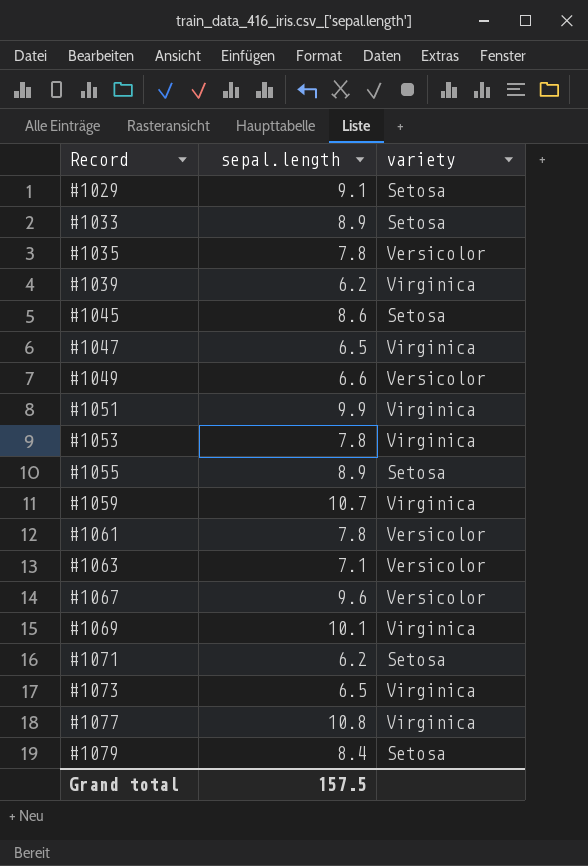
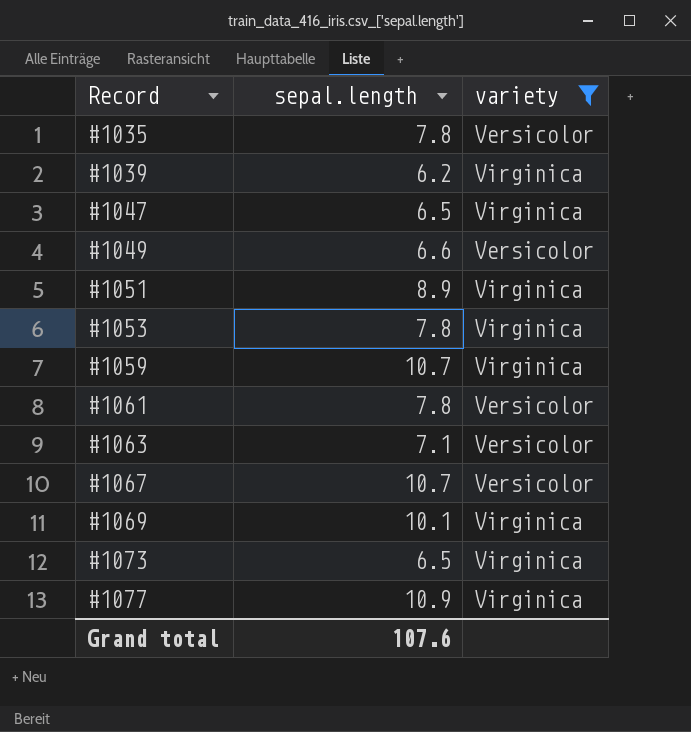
filter: none -> variety != Setosa
#1051 | sepal.length: 9.9 -> 8.9
#1067 | sepal.length: 9.6 -> 10.7
#1077 | sepal.length: 10.8 -> 10.9
Grand total | sepal.length: 157.5 -> 107.6

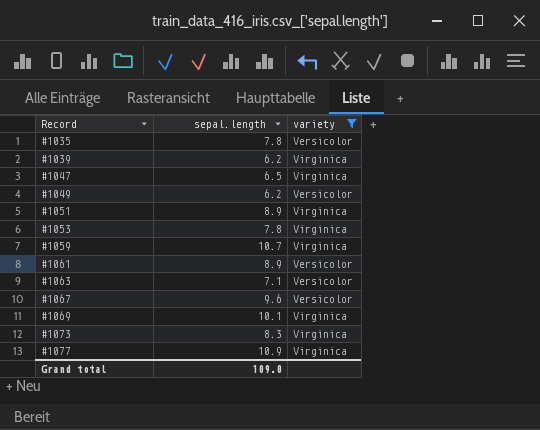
#1049 | sepal.length: 6.6 -> 6.2
#1061 | sepal.length: 7.8 -> 8.9
#1067 | sepal.length: 10.7 -> 9.6
#1073 | sepal.length: 6.5 -> 8.3
Grand total | sepal.length: 107.6 -> 109.0

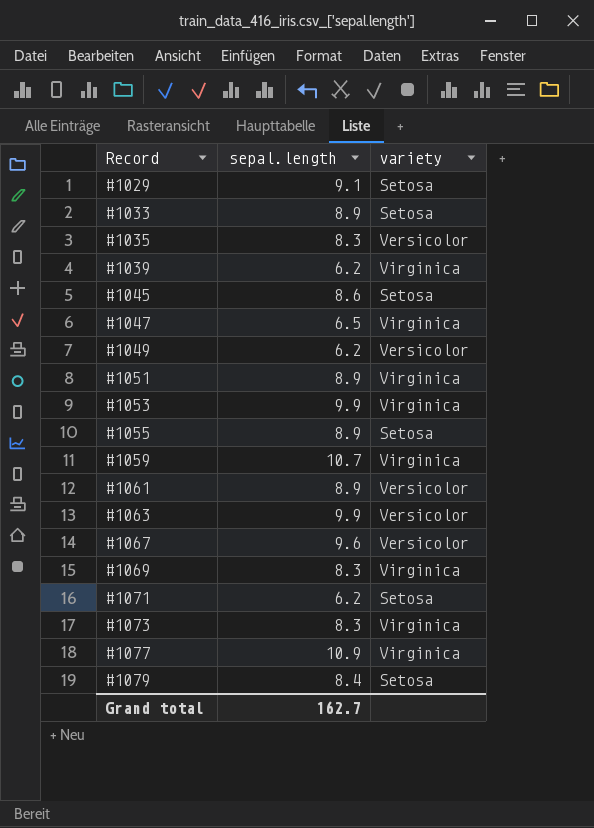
filter: variety != Setosa -> none
#1035 | sepal.length: 7.8 -> 8.3
#1053 | sepal.length: 7.8 -> 9.9
#1063 | sepal.length: 7.1 -> 9.9
#1069 | sepal.length: 10.1 -> 8.3
Grand total | sepal.length: 109.0 -> 162.7

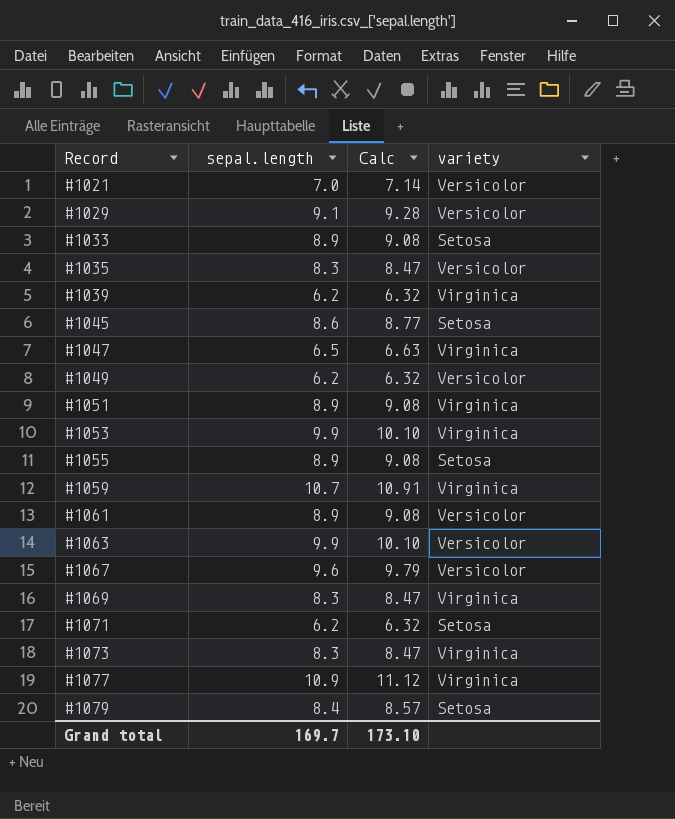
column Calc | formula: none -> [sepal.length] * 1.02
row #1021: none -> 7.0 | 7.14 | Versicolor
#1029 | variety: Setosa -> Versicolor
Grand total | sepal.length: 162.7 -> 169.7

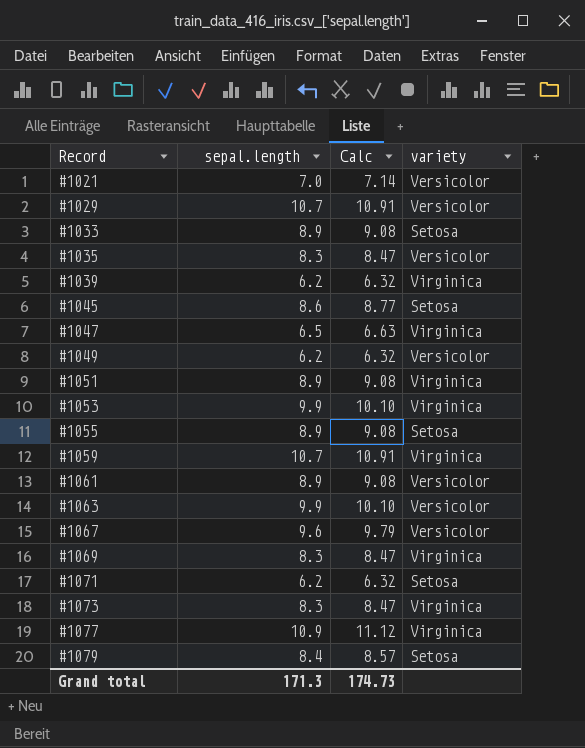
#1029 | sepal.length: 9.1 -> 10.7
#1029 | Calc: 9.28 -> 10.91
Grand total | sepal.length: 169.7 -> 171.3
Grand total | Calc: 173.10 -> 174.73

